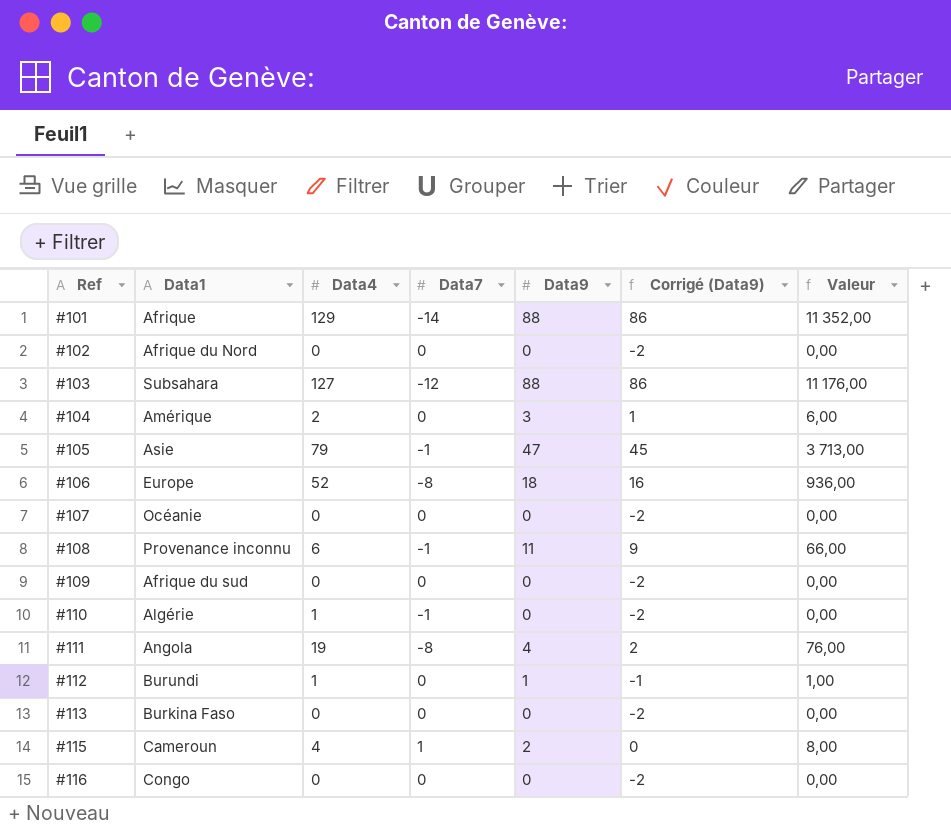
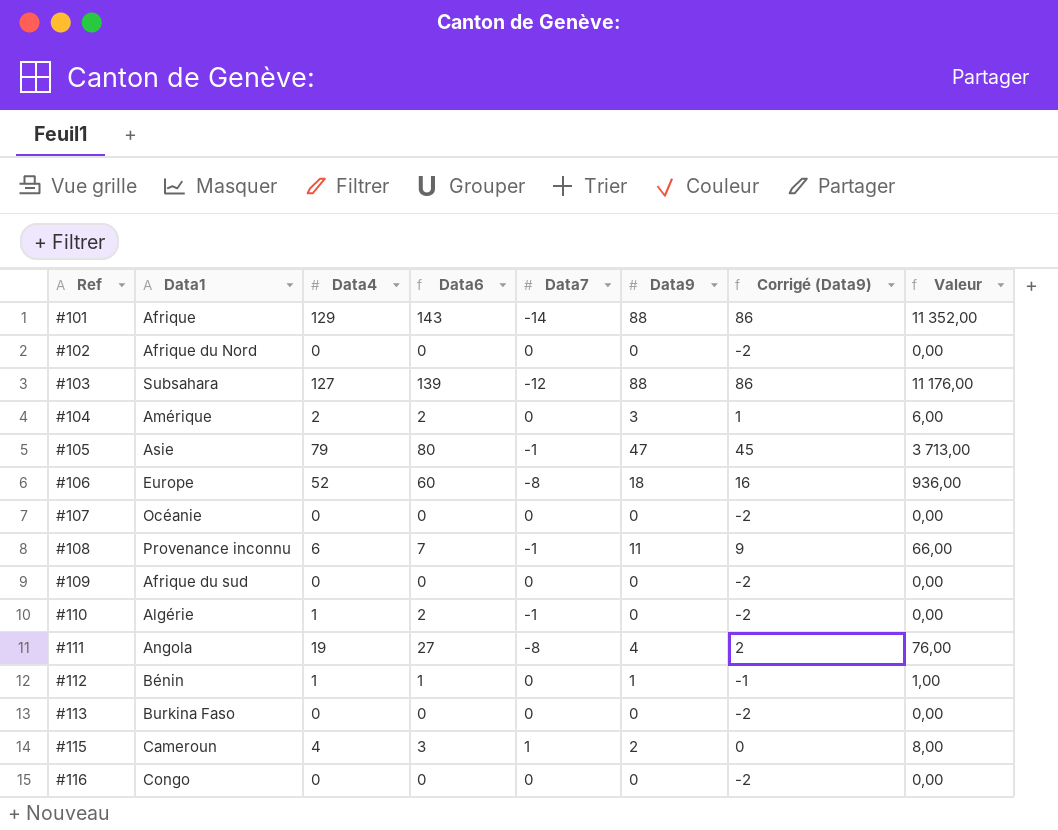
column Data6 | formula: none -> [Data4] - [Data7]
#112 | Data1: Burundi -> Bénin

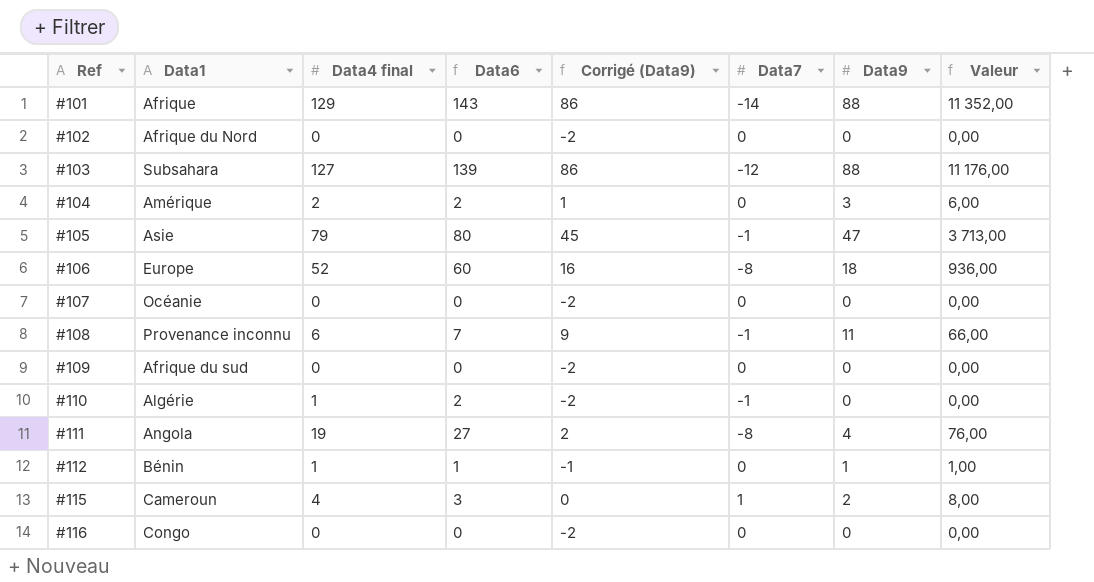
column name: Data4 -> Data4 final
column Corrigé (Data9) | position: 7 -> 5
row #113: Burkina Faso | 0 | 0 | 0 | 0 | -2 | 0,00 -> none

